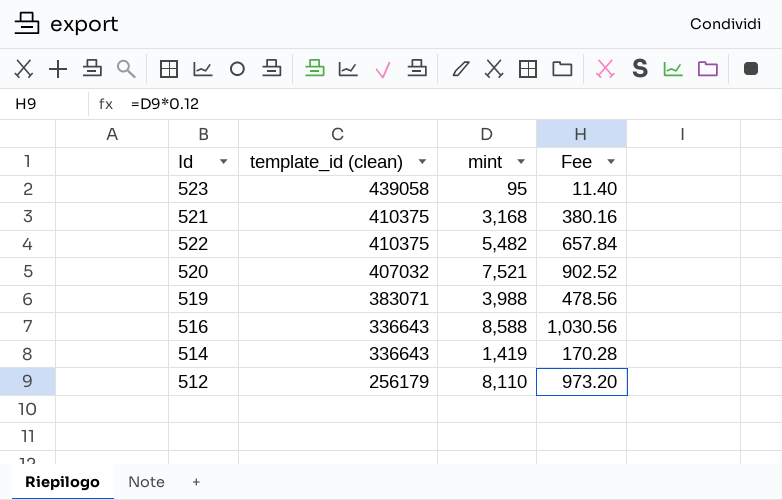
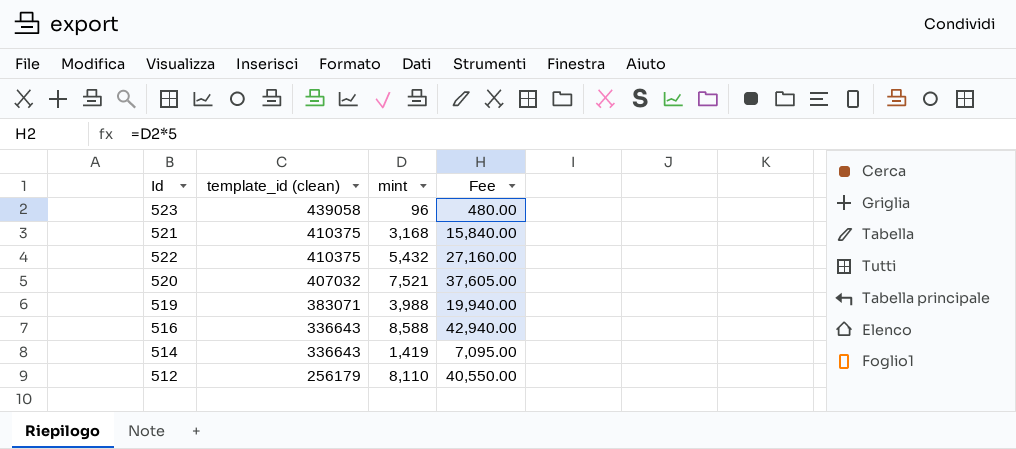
column Fee | formula: [mint] * 0.12 -> [mint] * 5
523 | mint: 95 -> 96
522 | mint: 5,482 -> 5,432

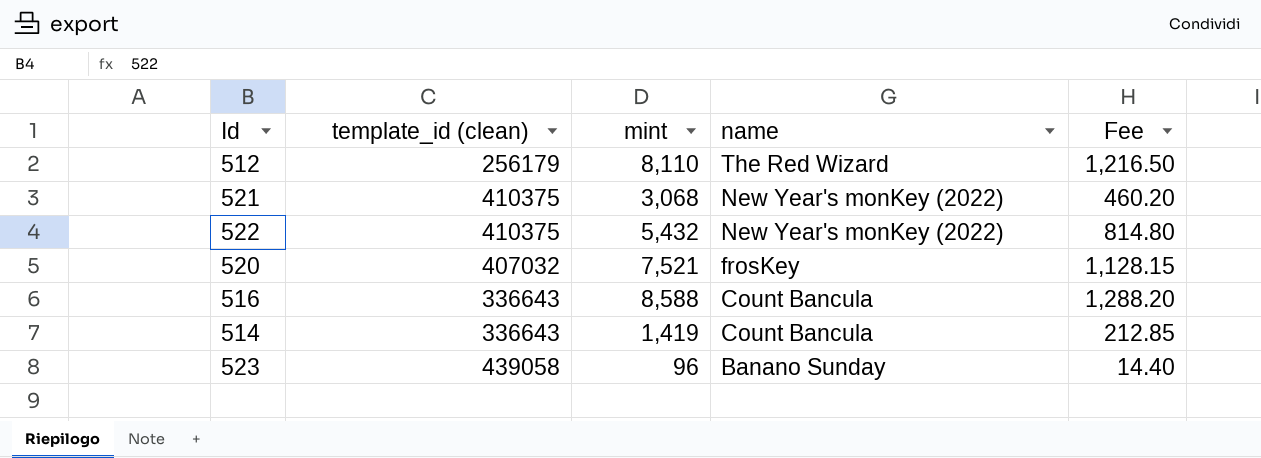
row order: template_id (clean) descending -> name descending
column name | position: none -> 4
column Fee | formula: [mint] * 5 -> [mint] * 0.15
row 519: 383071 | 3,988 | 19,940.00 -> none
521 | mint: 3,168 -> 3,068

